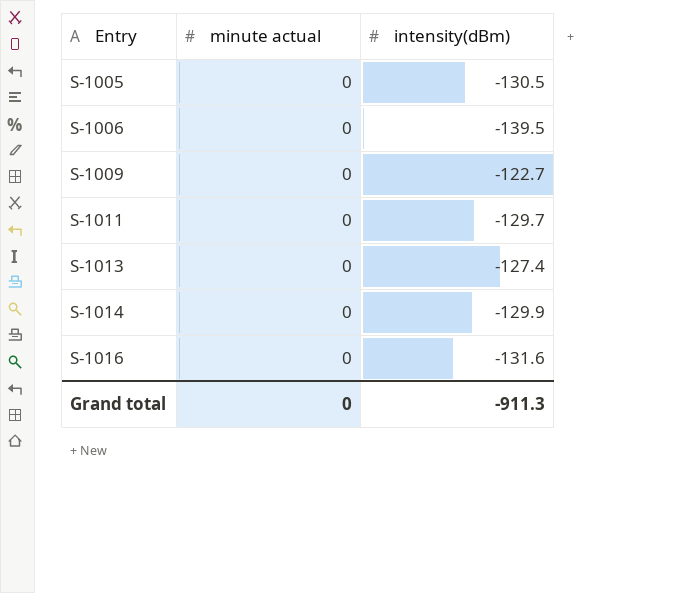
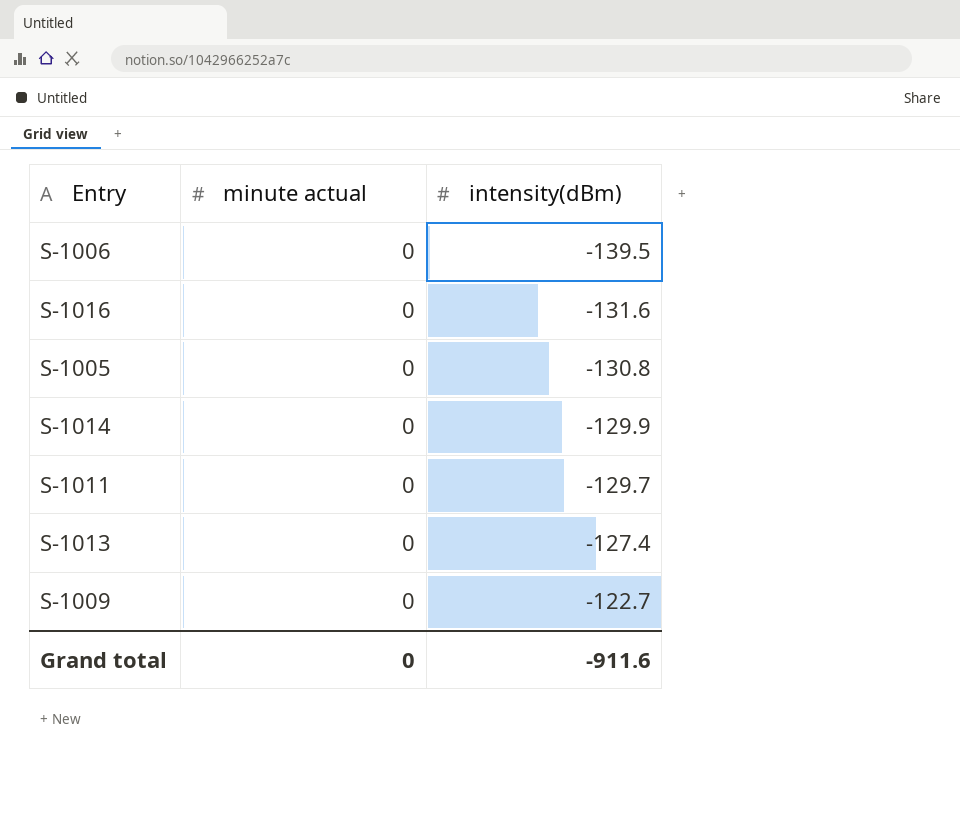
row order: Entry ascending -> intensity(dBm) ascending
S-1005 | intensity(dBm): -130.5 -> -130.8
Grand total | intensity(dBm): -911.3 -> -911.6

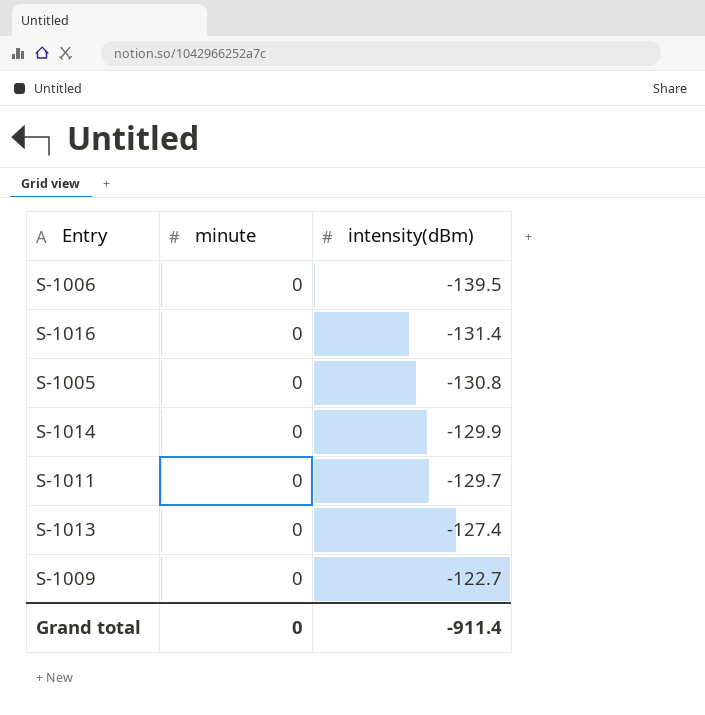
column name: minute actual -> minute
S-1016 | intensity(dBm): -131.6 -> -131.4
Grand total | intensity(dBm): -911.6 -> -911.4

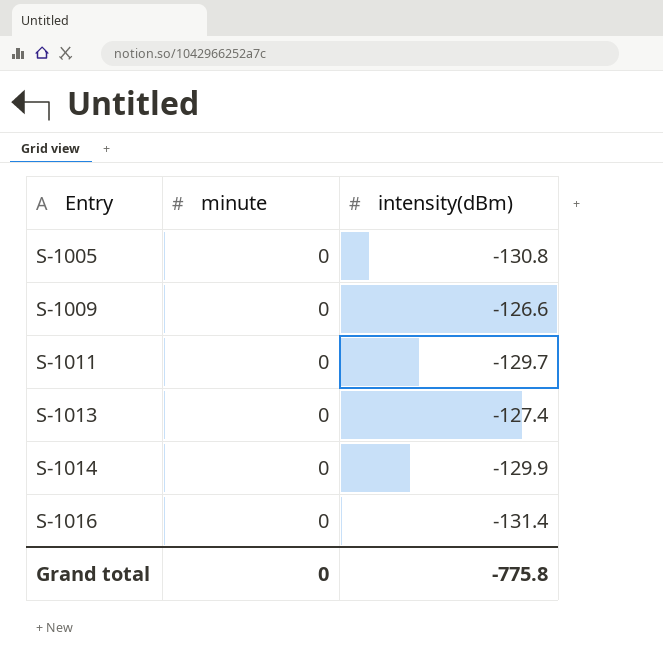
row order: intensity(dBm) ascending -> Entry ascending
row S-1006: 0 | -139.5 -> none
S-1009 | intensity(dBm): -122.7 -> -126.6
Grand total | intensity(dBm): -911.4 -> -775.8

